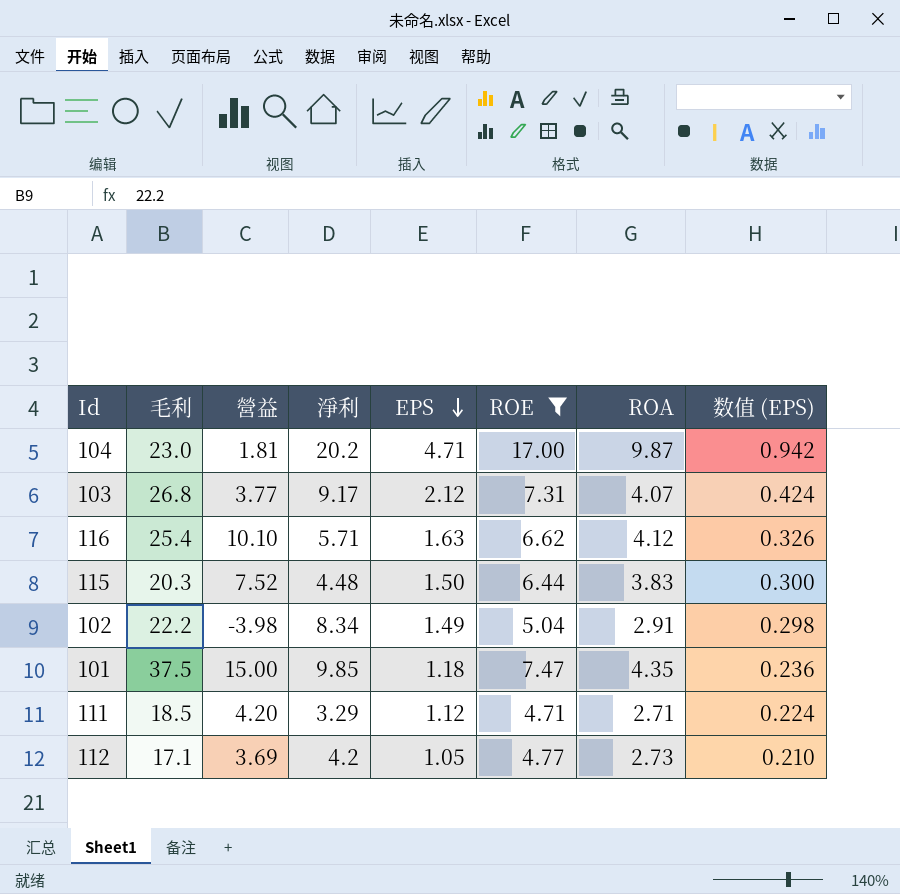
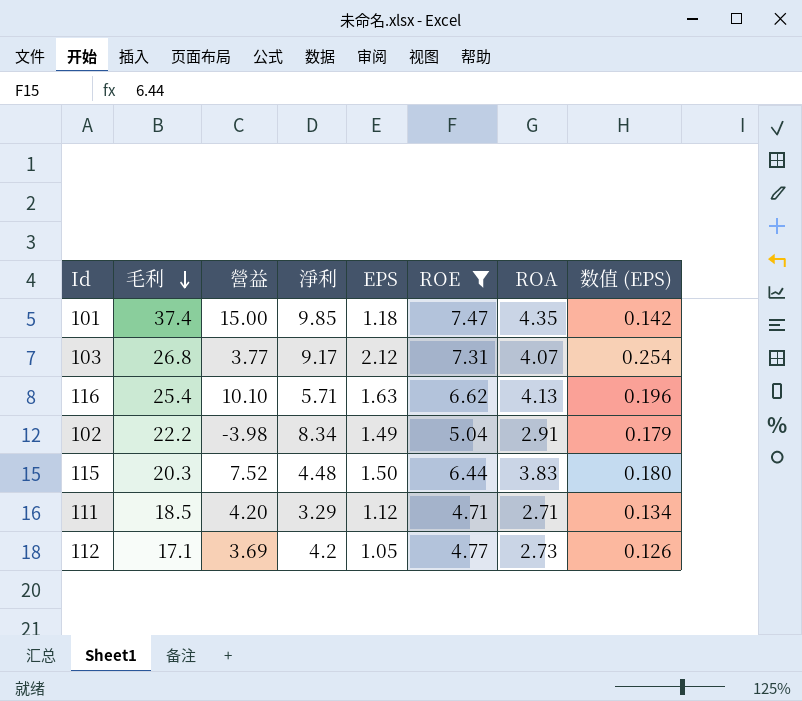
row order: EPS descending -> 毛利 descending
column 数值 (EPS) | formula: [EPS] * 0.2 -> [EPS] * 0.12
row 104: 23.0 | 1.81 | 20.2 | 4.71 | 17.00 | 9.87 | 0.942 -> none
101 | 毛利: 37.5 -> 37.4
116 | ROA: 4.12 -> 4.13

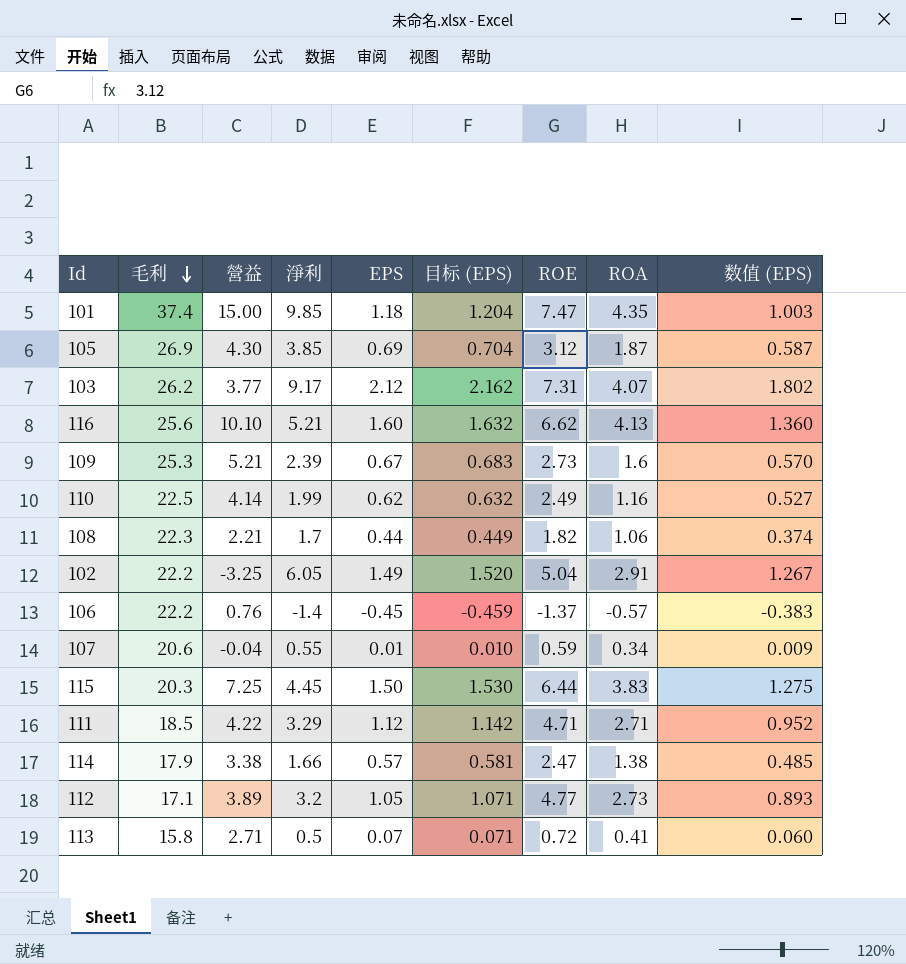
filter: ROE >= 4.71 -> none
column 目标 (EPS) | formula: none -> [EPS] * 1.02
column 数值 (EPS) | formula: [EPS] * 0.12 -> [EPS] * 0.85
103 | 毛利: 26.8 -> 26.2
116 | 毛利: 25.4 -> 25.6
116 | 淨利: 5.71 -> 5.21
116 | EPS: 1.63 -> 1.60
102 | 營益: -3.98 -> -3.25
102 | 淨利: 8.34 -> 6.05
115 | 營益: 7.52 -> 7.25
115 | 淨利: 4.48 -> 4.45
111 | 營益: 4.20 -> 4.22
112 | 營益: 3.69 -> 3.89
112 | 淨利: 4.2 -> 3.2

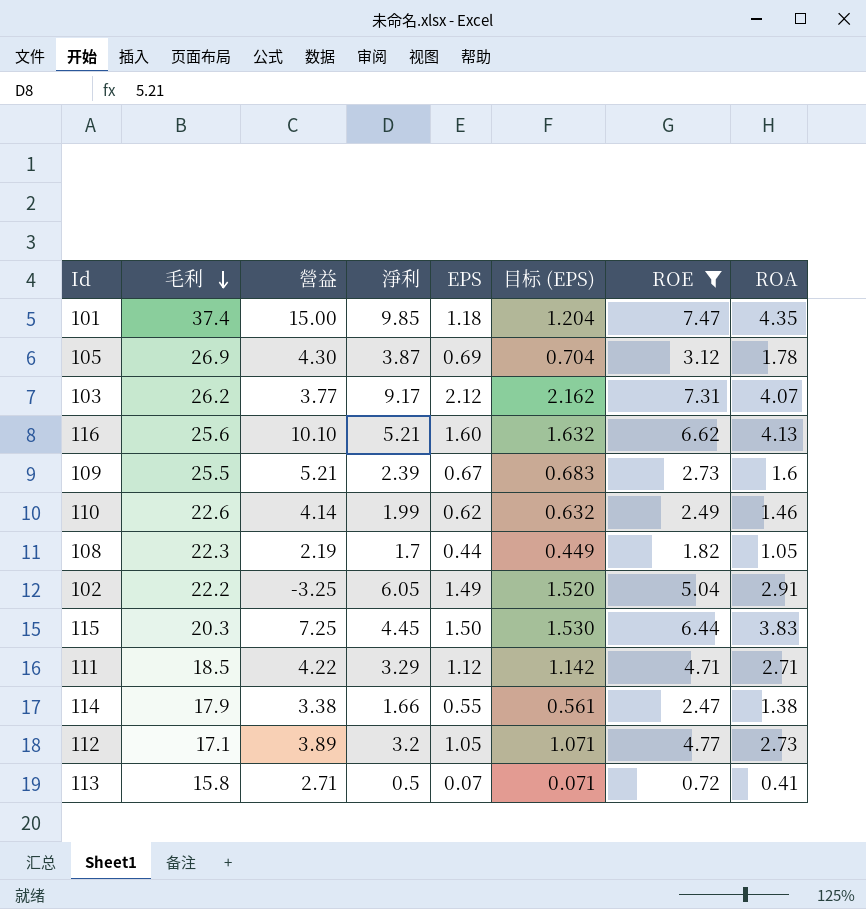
filter: none -> ROE >= 0.72
column 数值 (EPS) | formula: [EPS] * 0.85 -> none
105 | 淨利: 3.85 -> 3.87
105 | ROA: 1.87 -> 1.78
109 | 毛利: 25.3 -> 25.5
110 | 毛利: 22.5 -> 22.6
110 | ROA: 1.16 -> 1.46
108 | 營益: 2.21 -> 2.19
108 | ROA: 1.06 -> 1.05
114 | EPS: 0.57 -> 0.55
114 | 目标 (EPS): 0.581 -> 0.561

